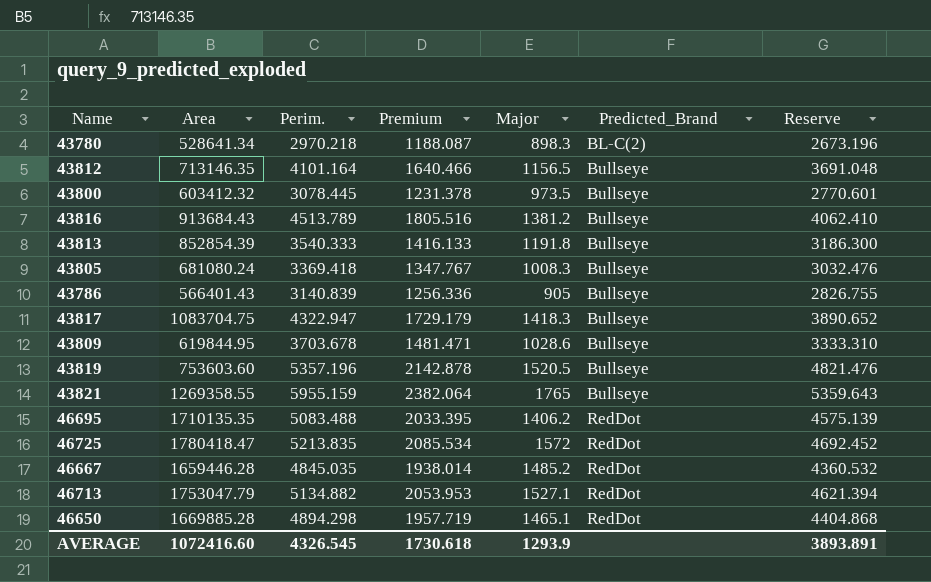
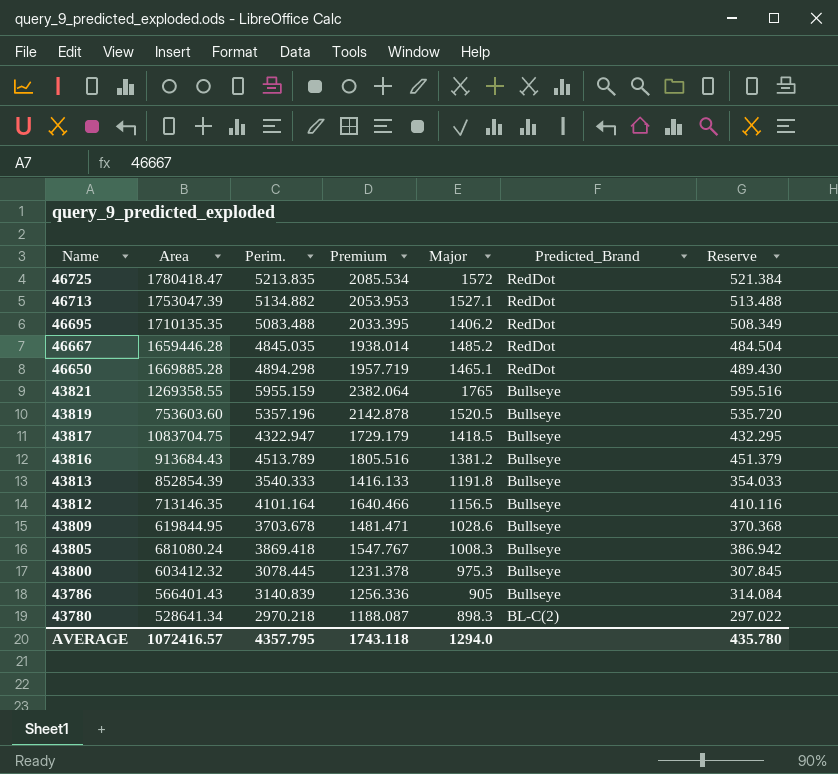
row order: Predicted_Brand ascending -> Name descending
column Reserve | formula: [Perim.] * 0.9 -> [Perim.] * 0.1
46713 | Area: 1753047.79 -> 1753047.39
43817 | Major: 1418.3 -> 1418.5
43805 | Perim.: 3369.418 -> 3869.418
43805 | Premium: 1347.767 -> 1547.767
43800 | Major: 973.5 -> 975.3
AVERAGE | Area: 1072416.60 -> 1072416.57
AVERAGE | Perim.: 4326.545 -> 4357.795
AVERAGE | Premium: 1730.618 -> 1743.118
AVERAGE | Major: 1293.9 -> 1294.0
AVERAGE | Reserve: 3893.891 -> 435.780

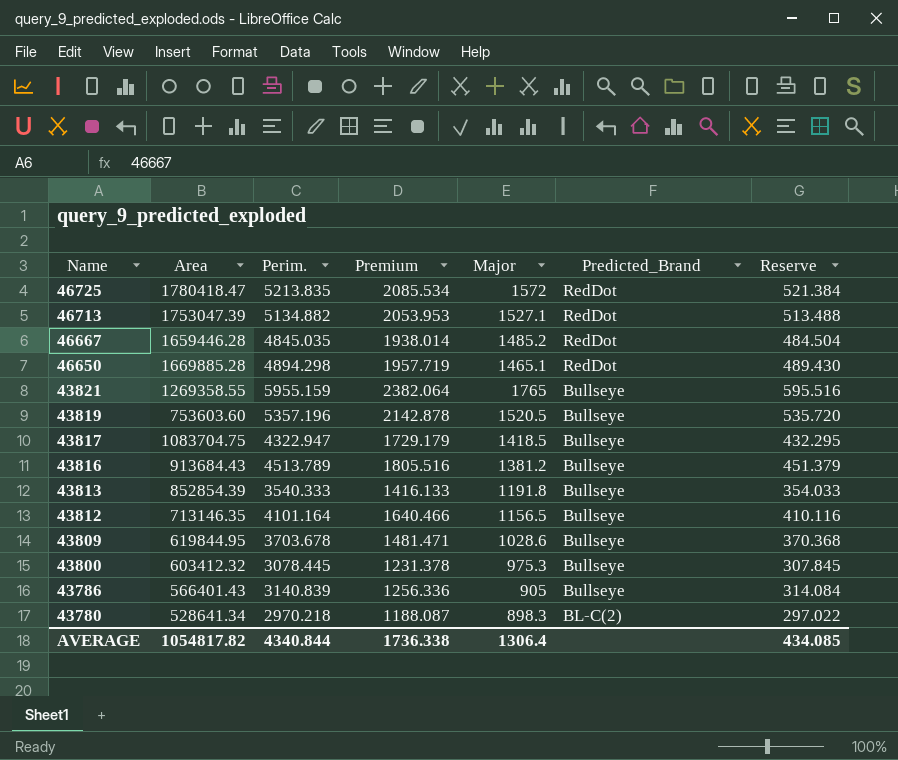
row 46695: 1710135.35 | 5083.488 | 2033.395 | 1406.2 | RedDot | 508.349 -> none
row 43805: 681080.24 | 3869.418 | 1547.767 | 1008.3 | Bullseye | 386.942 -> none
AVERAGE | Area: 1072416.57 -> 1054817.82
AVERAGE | Perim.: 4357.795 -> 4340.844
AVERAGE | Premium: 1743.118 -> 1736.338
AVERAGE | Major: 1294.0 -> 1306.4
AVERAGE | Reserve: 435.780 -> 434.085

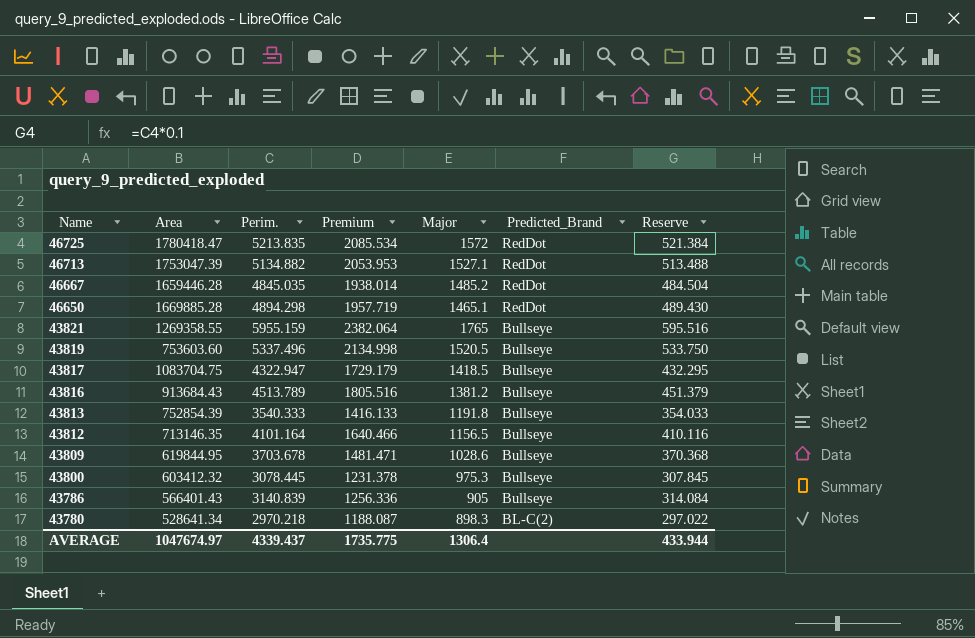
43819 | Perim.: 5357.196 -> 5337.496
43819 | Premium: 2142.878 -> 2134.998
43819 | Reserve: 535.720 -> 533.750
43813 | Area: 852854.39 -> 752854.39
AVERAGE | Area: 1054817.82 -> 1047674.97
AVERAGE | Perim.: 4340.844 -> 4339.437
AVERAGE | Premium: 1736.338 -> 1735.775
AVERAGE | Reserve: 434.085 -> 433.944

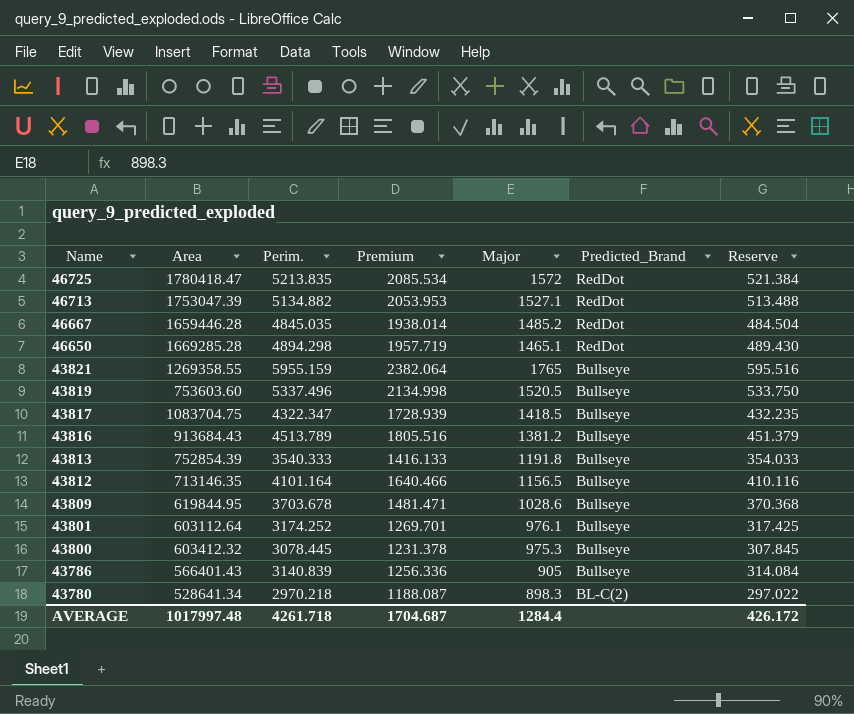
46650 | Area: 1669885.28 -> 1669285.28
43817 | Perim.: 4322.947 -> 4322.347
43817 | Premium: 1729.179 -> 1728.939
43817 | Reserve: 432.295 -> 432.235
row 43801: none -> 603112.64 | 3174.252 | 1269.701 | 976.1 | Bullseye | 317.425
AVERAGE | Area: 1047674.97 -> 1017997.48
AVERAGE | Perim.: 4339.437 -> 4261.718
AVERAGE | Premium: 1735.775 -> 1704.687
AVERAGE | Major: 1306.4 -> 1284.4
AVERAGE | Reserve: 433.944 -> 426.172

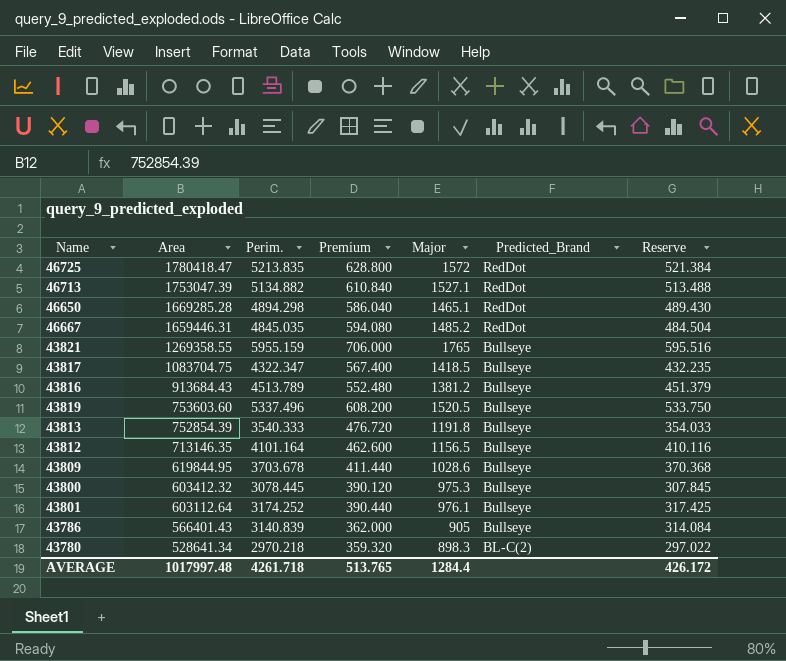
row order: Name descending -> Area descending
column Premium | formula: [Perim.] * 0.4 -> [Major] * 0.4
46667 | Area: 1659446.28 -> 1659446.31
AVERAGE | Premium: 1704.687 -> 513.765

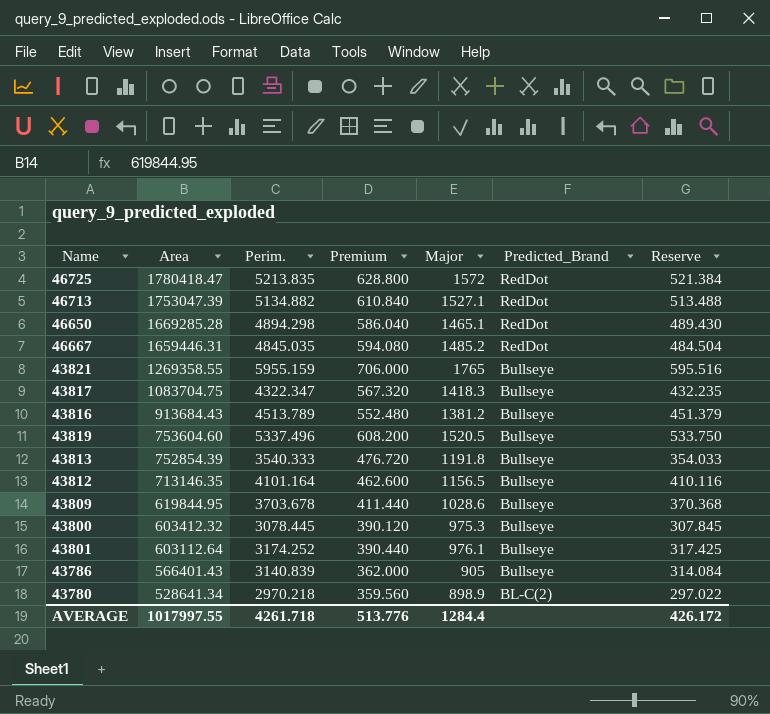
43817 | Premium: 567.400 -> 567.320
43817 | Major: 1418.5 -> 1418.3
43819 | Area: 753603.60 -> 753604.60
43780 | Premium: 359.320 -> 359.560
43780 | Major: 898.3 -> 898.9
AVERAGE | Area: 1017997.48 -> 1017997.55
AVERAGE | Premium: 513.765 -> 513.776

